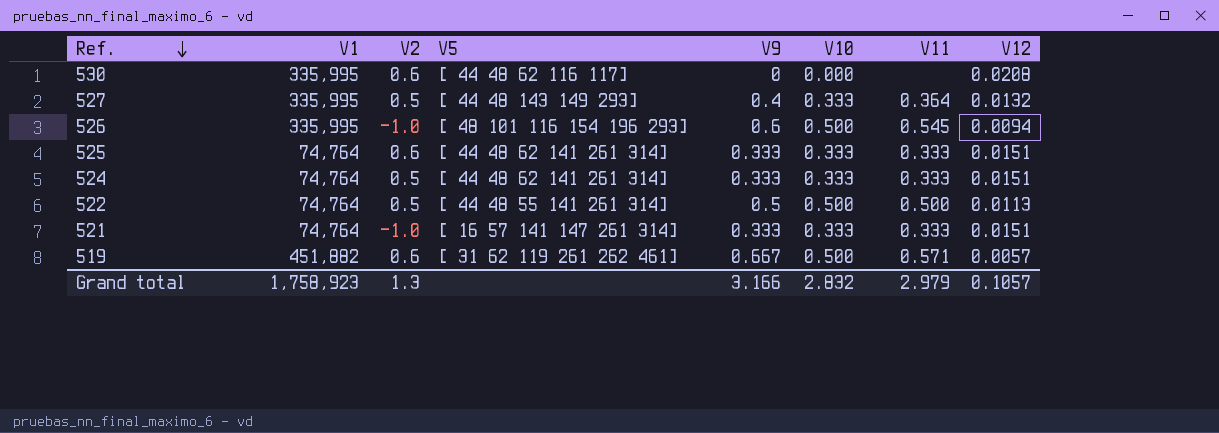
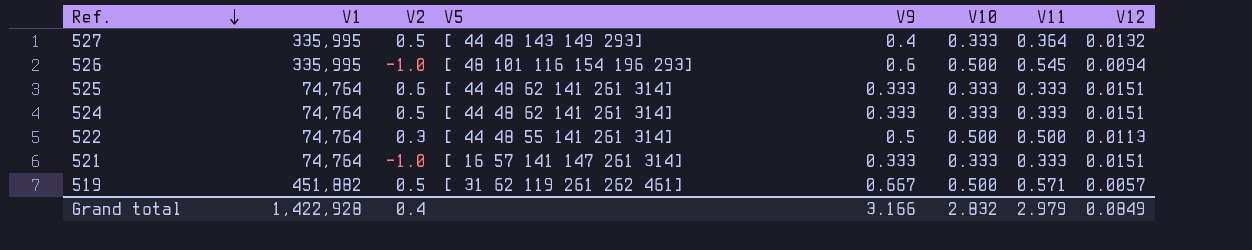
row 530: 335,995 | 0.6 | [ 44 48 62 116 117] | 0 | 0.000 | none | 0.0208 -> none
522 | V2: 0.5 -> 0.3
519 | V2: 0.6 -> 0.5
Grand total | V1: 1,758,923 -> 1,422,928
Grand total | V2: 1.3 -> 0.4
Grand total | V12: 0.1057 -> 0.0849

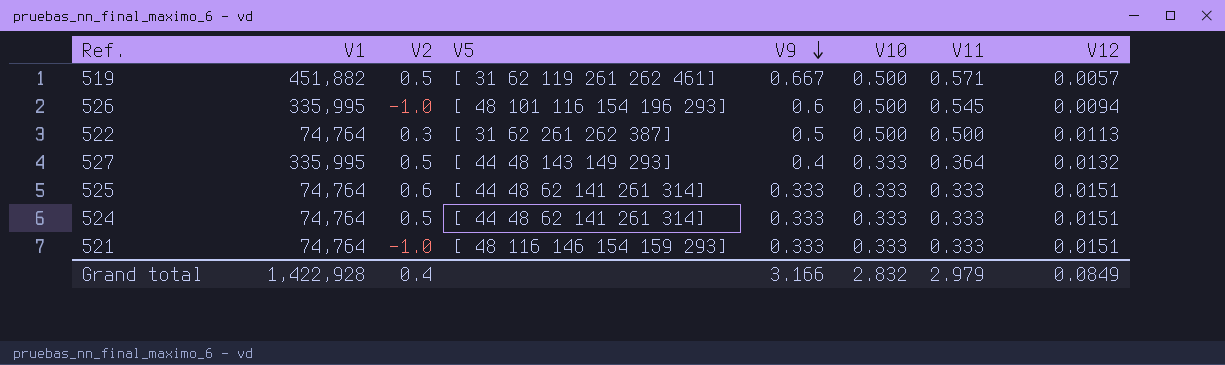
row order: Ref. descending -> V9 descending
522 | V5: [ 44 48 55 141 261 314] -> [ 31 62 261 262 387]
521 | V5: [ 16 57 141 147 261 314] -> [ 48 116 146 154 159 293]

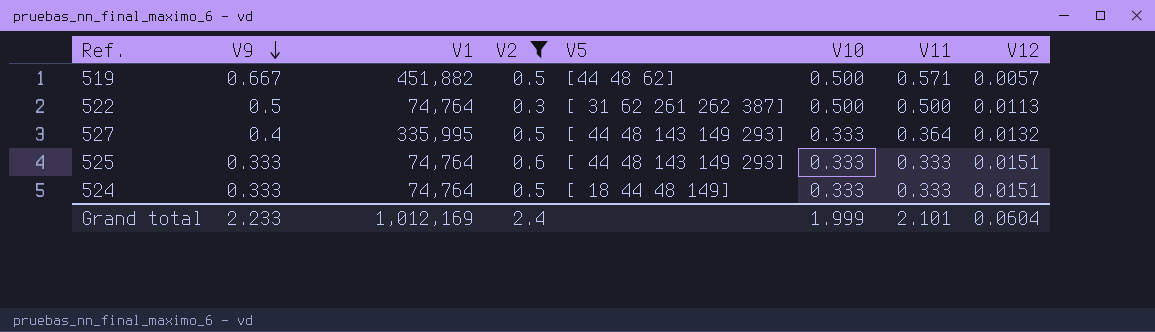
filter: none -> V2 != -1.0
column V9 | position: 5 -> 2
519 | V5: [ 31 62 119 261 262 461] -> [44 48 62]
525 | V5: [ 44 48 62 141 261 314] -> [ 44 48 143 149 293]
524 | V5: [ 44 48 62 141 261 314] -> [ 18 44 48 149]
Grand total | V9: 3.166 -> 2.233
Grand total | V1: 1,422,928 -> 1,012,169
Grand total | V2: 0.4 -> 2.4
Grand total | V10: 2.832 -> 1.999
Grand total | V11: 2.979 -> 2.101
Grand total | V12: 0.0849 -> 0.0604

